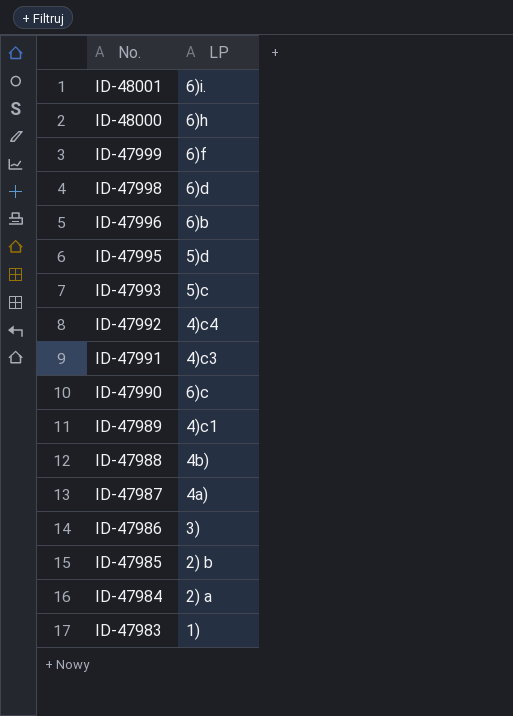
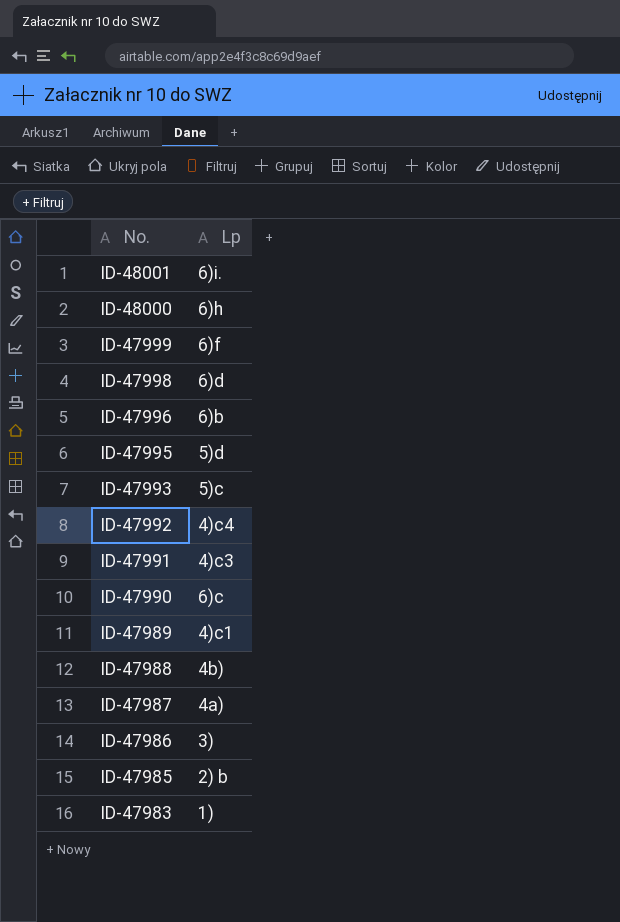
column name: LP -> Lp
row ID-47984: 2) a -> none

